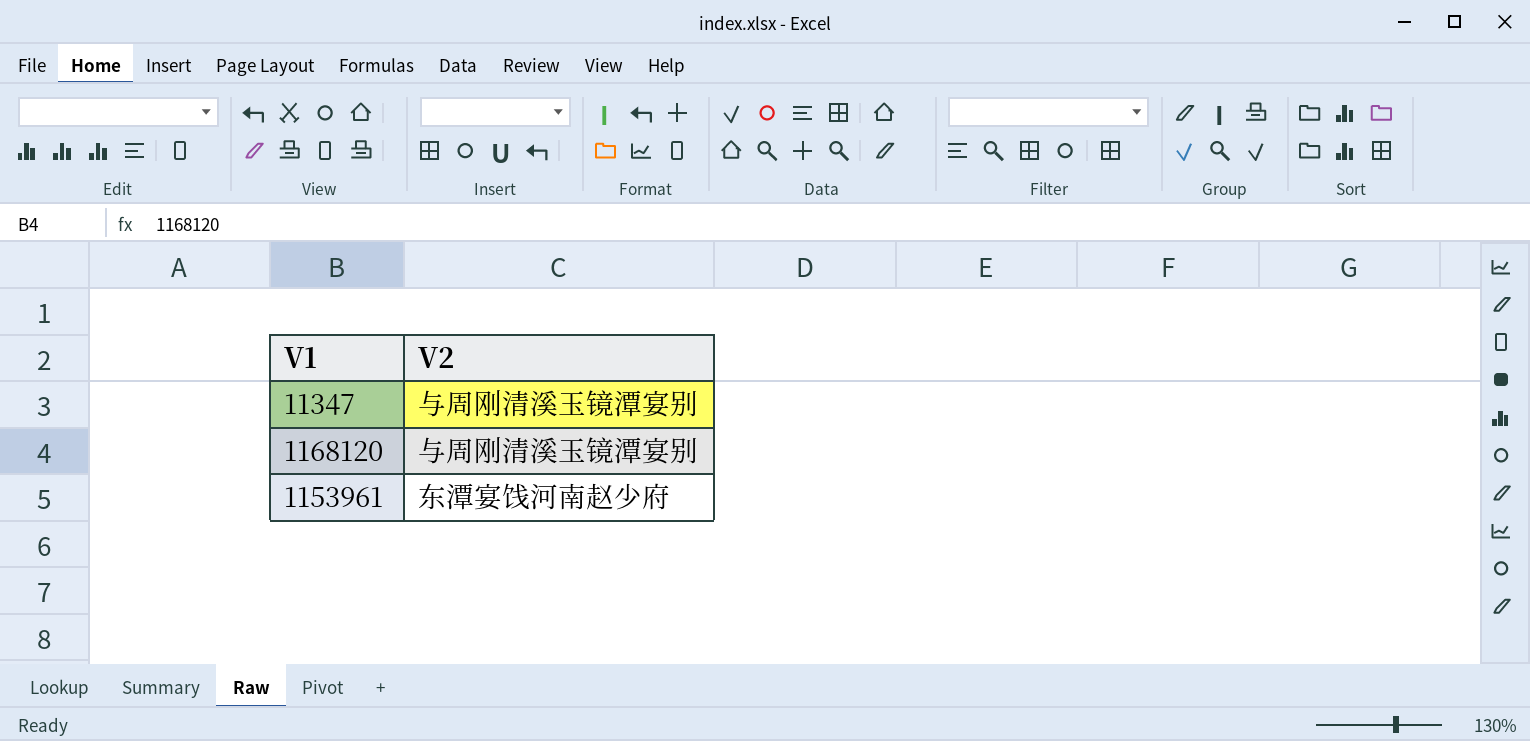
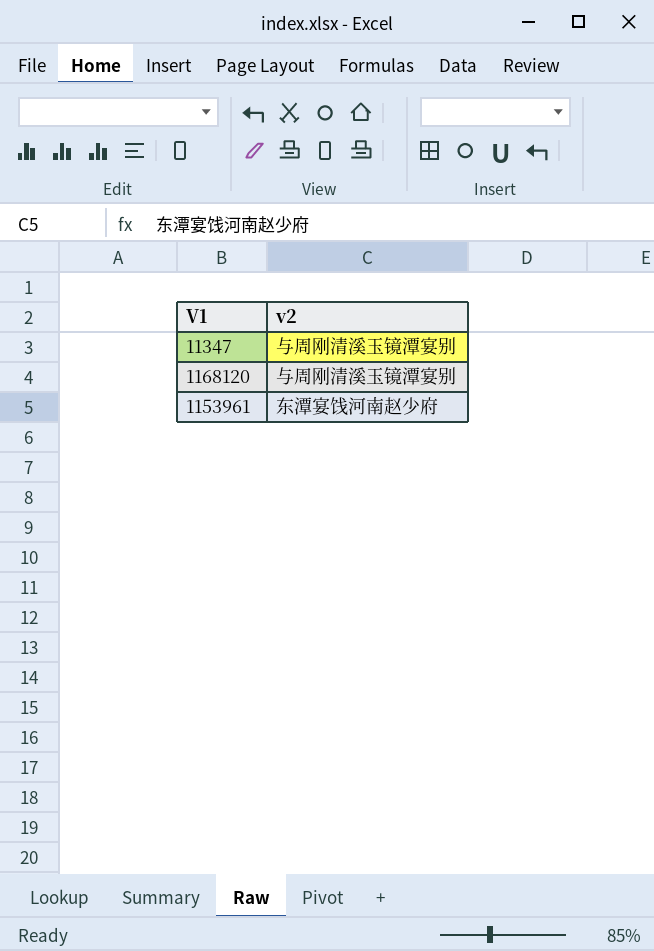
column name: V2 -> v2

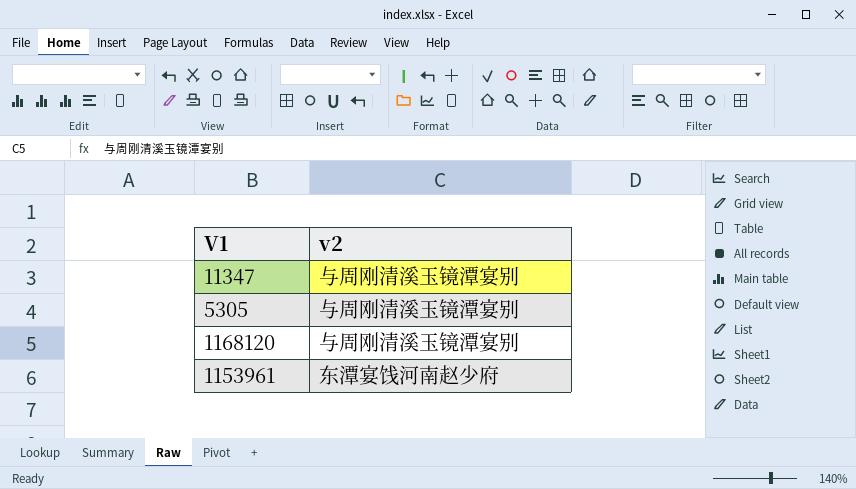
row 5305: none -> 与周刚清溪玉镜潭宴别

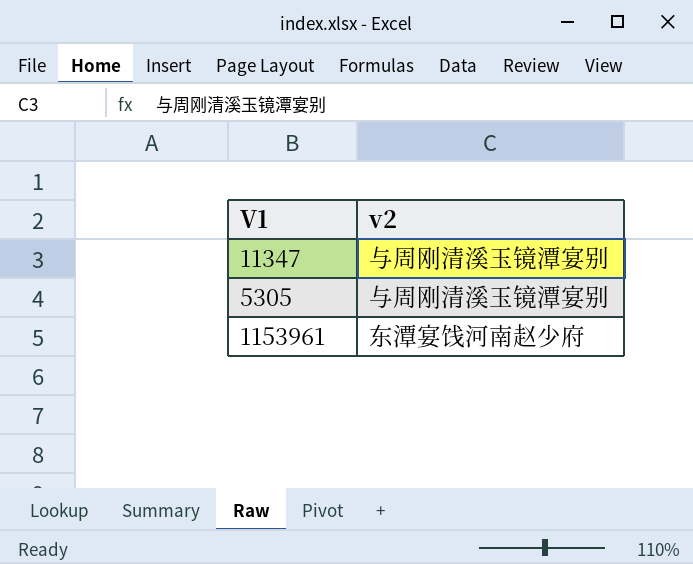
row 1168120: 与周刚清溪玉镜潭宴别 -> none

